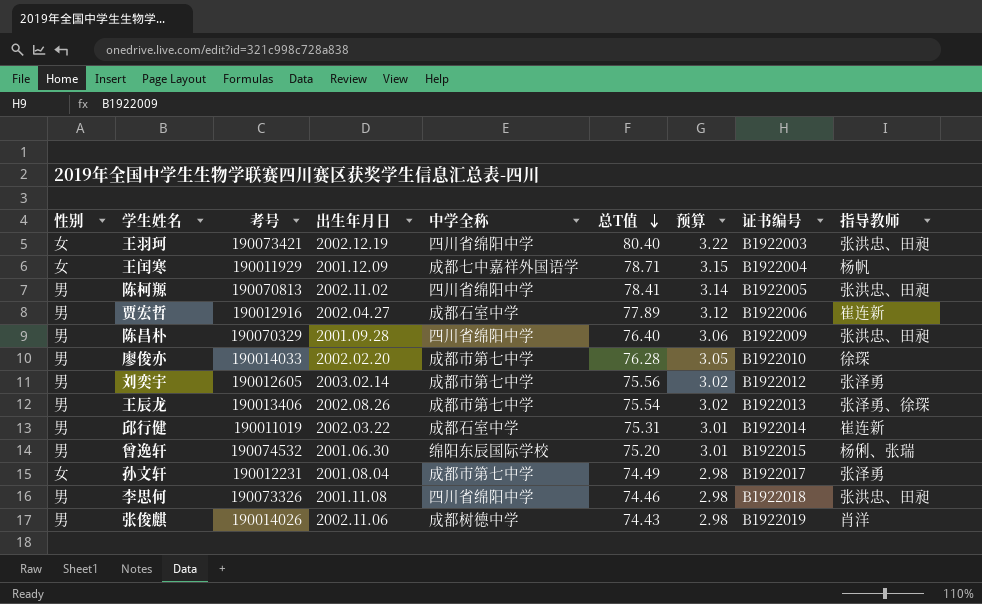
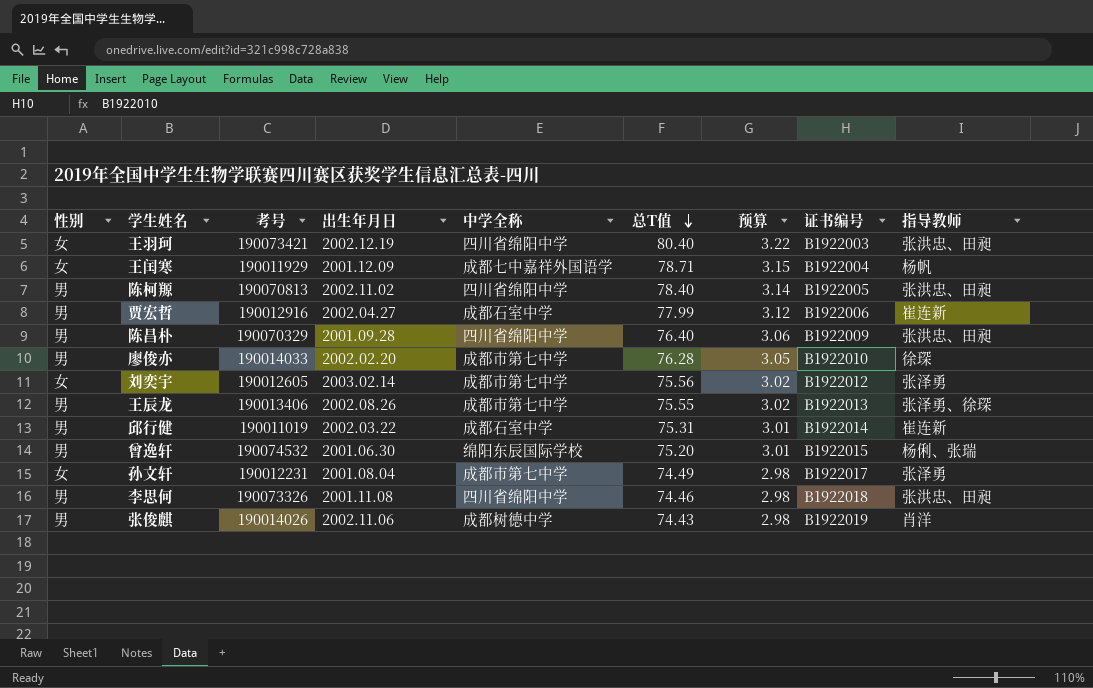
陈柯羱 | 总T值: 78.41 -> 78.40
贾宏哲 | 总T值: 77.89 -> 77.99
刘奕宇 | 性别: 男 -> 女
王辰龙 | 总T值: 75.54 -> 75.55

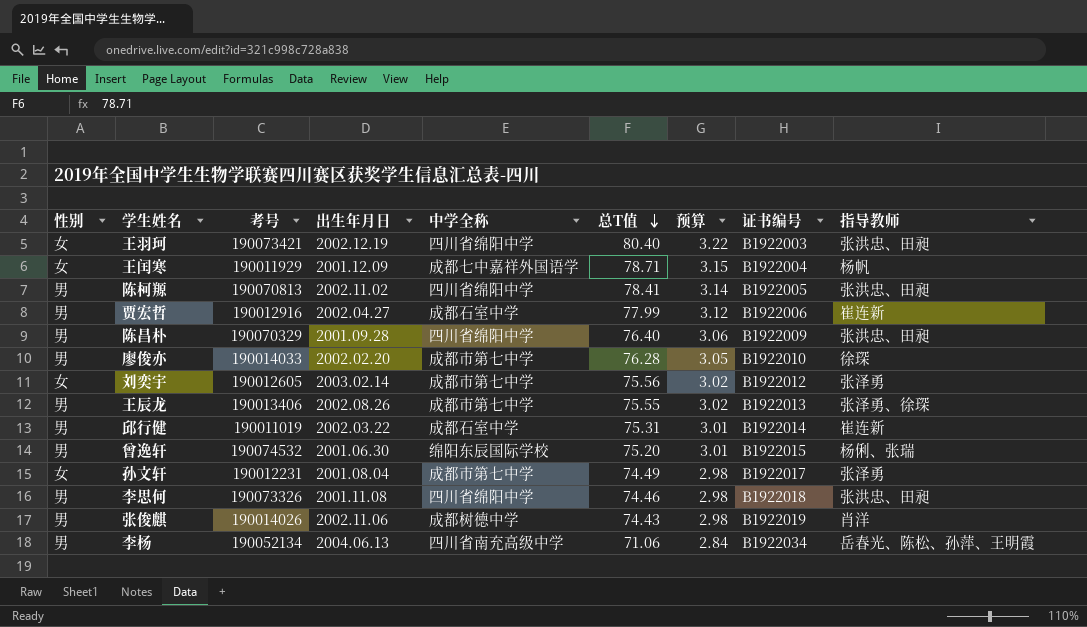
陈柯羱 | 总T值: 78.40 -> 78.41
row 李杨: none -> 男 | 190052134 | 2004.06.13 | 四川省南充高级中学 | 71.06 | 2.84 | B1922034 | 岳春光、陈松、孙萍、王明霞

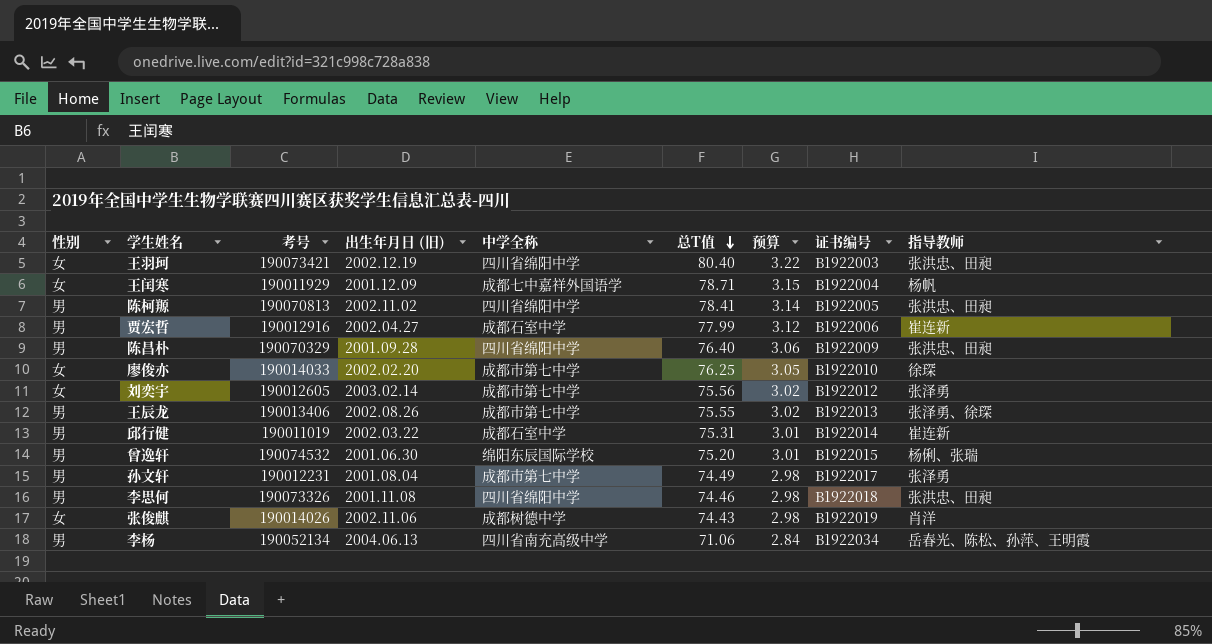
column name: 出生年月日 -> 出生年月日 (旧)
廖俊亦 | 性别: 男 -> 女
廖俊亦 | 总T值: 76.28 -> 76.25
孙文轩 | 性别: 女 -> 男
张俊麒 | 性别: 男 -> 女

